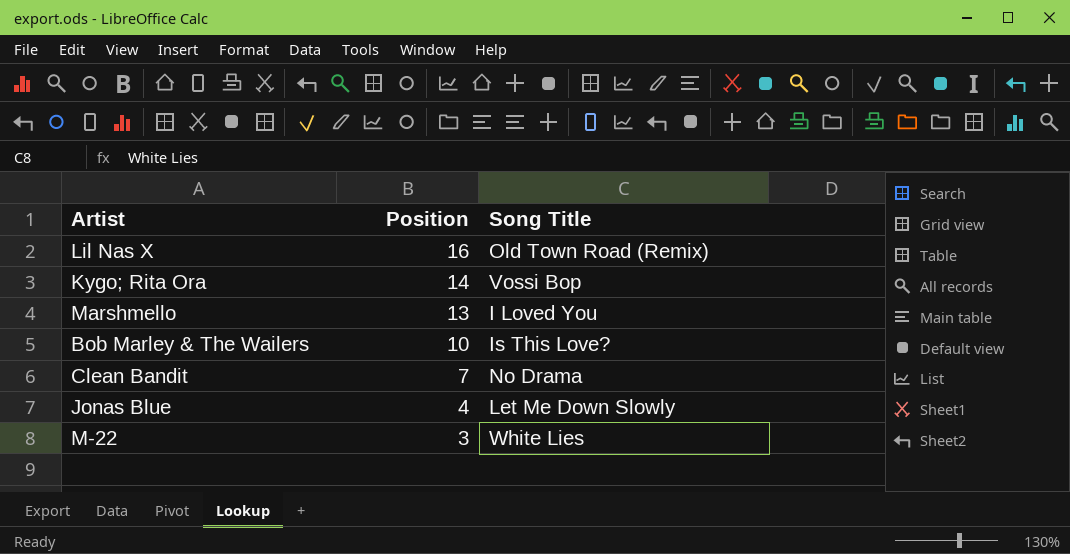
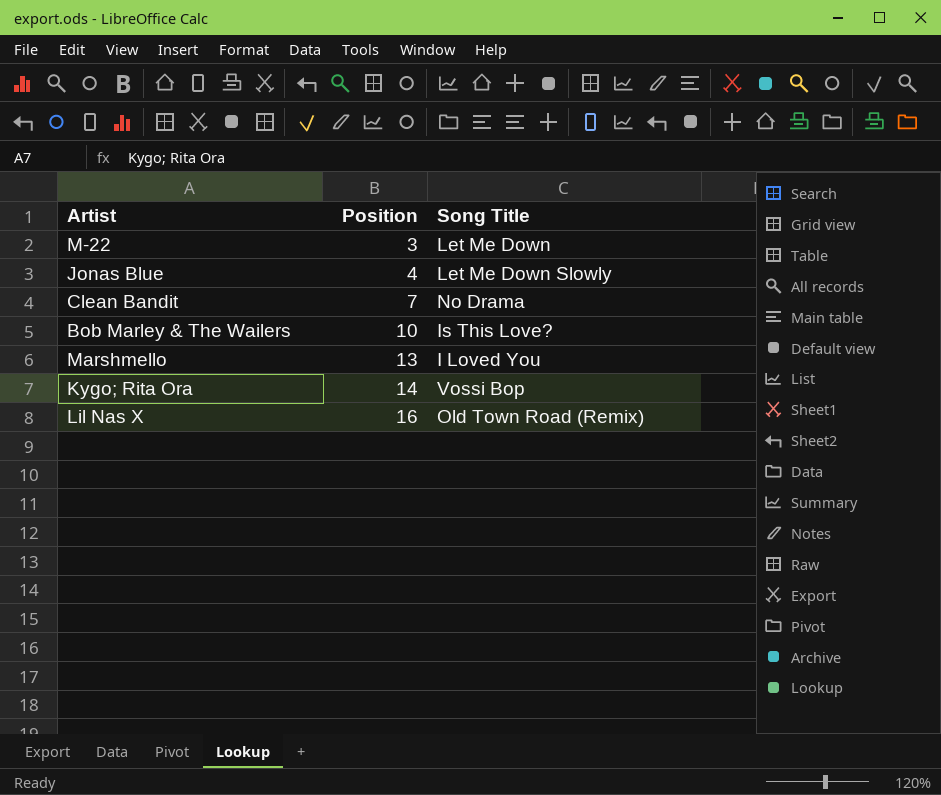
row order: Position descending -> Position ascending
M-22 | Song Title: White Lies -> Let Me Down

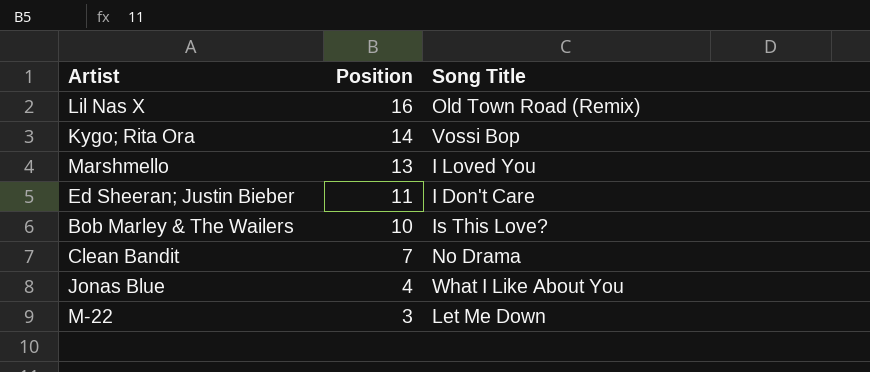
row order: Position ascending -> Position descending
row Ed Sheeran; Justin Bieber: none -> 11 | I Don't Care
Jonas Blue | Song Title: Let Me Down Slowly -> What I Like About You

